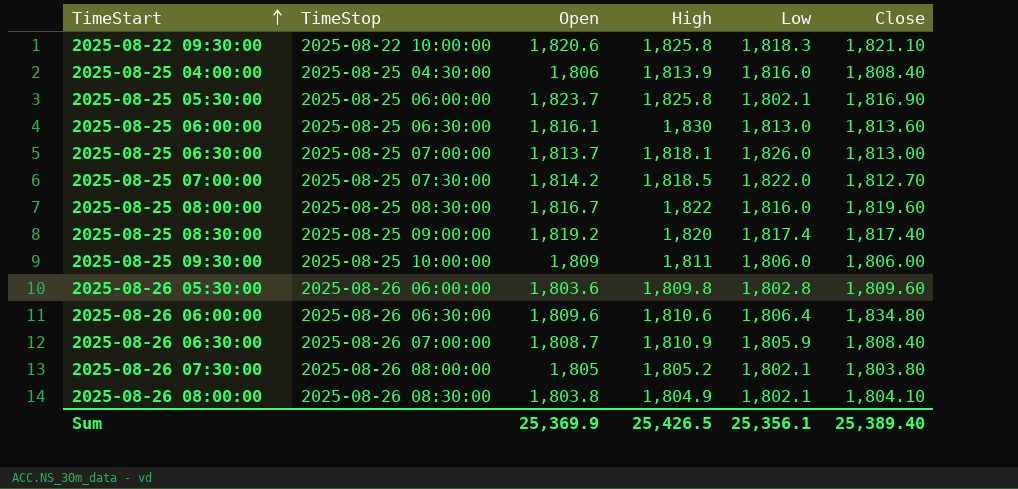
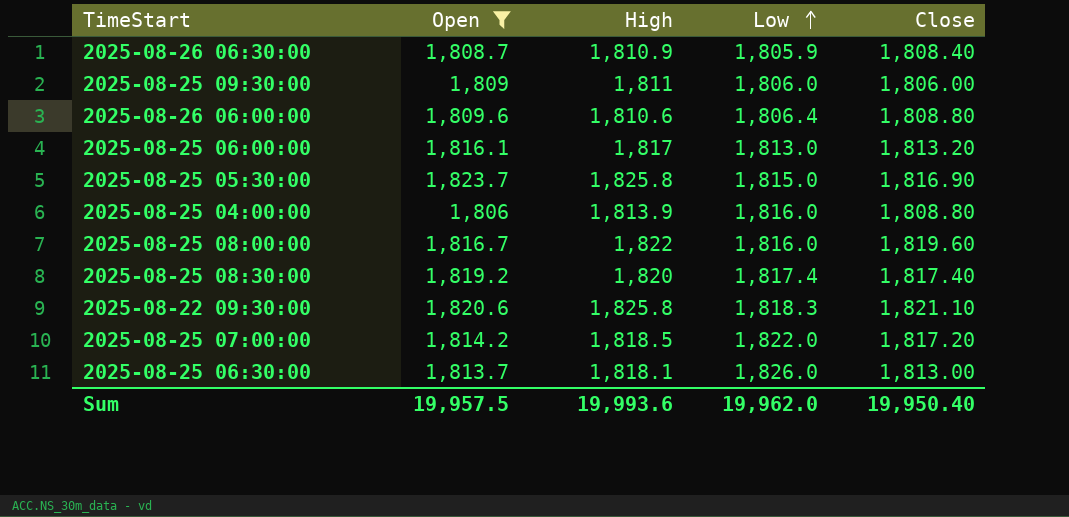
filter: none -> Open >= 1,806
row order: TimeStart ascending -> Low ascending
column TimeStop | position: 2 -> none
2025-08-26 06:00:00 | Close: 1,834.80 -> 1,808.80
2025-08-25 06:00:00 | High: 1,830 -> 1,817
2025-08-25 06:00:00 | Close: 1,813.60 -> 1,813.20
2025-08-25 05:30:00 | Low: 1,802.1 -> 1,815.0
2025-08-25 04:00:00 | Close: 1,808.40 -> 1,808.80
2025-08-25 07:00:00 | Close: 1,812.70 -> 1,817.20
Sum | Open: 25,369.9 -> 19,957.5
Sum | High: 25,426.5 -> 19,993.6
Sum | Low: 25,356.1 -> 19,962.0
Sum | Close: 25,389.40 -> 19,950.40

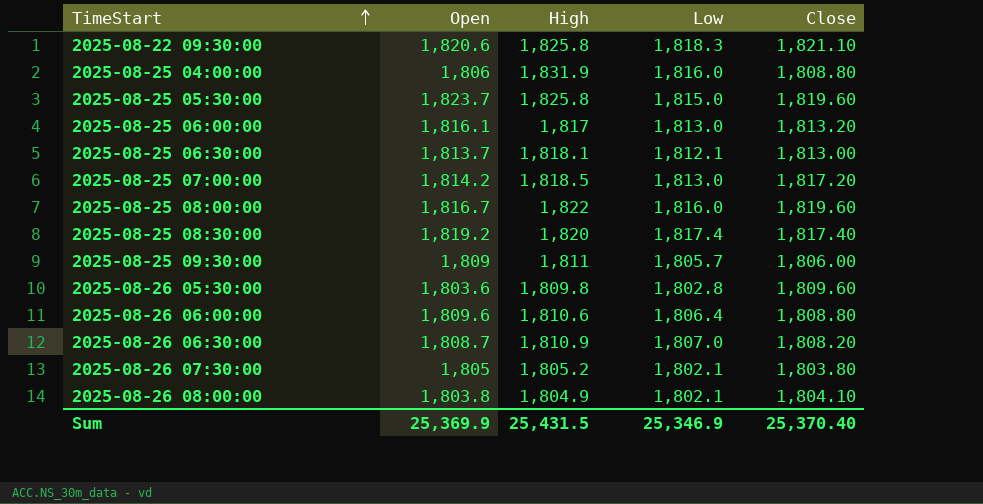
filter: Open >= 1,806 -> none
row order: Low ascending -> TimeStart ascending
2025-08-25 04:00:00 | High: 1,813.9 -> 1,831.9
2025-08-25 05:30:00 | Close: 1,816.90 -> 1,819.60
2025-08-25 06:30:00 | Low: 1,826.0 -> 1,812.1
2025-08-25 07:00:00 | Low: 1,822.0 -> 1,813.0
2025-08-25 09:30:00 | Low: 1,806.0 -> 1,805.7
2025-08-26 06:30:00 | Low: 1,805.9 -> 1,807.0
2025-08-26 06:30:00 | Close: 1,808.40 -> 1,808.20
Sum | Open: 19,957.5 -> 25,369.9
Sum | High: 19,993.6 -> 25,431.5
Sum | Low: 19,962.0 -> 25,346.9
Sum | Close: 19,950.40 -> 25,370.40

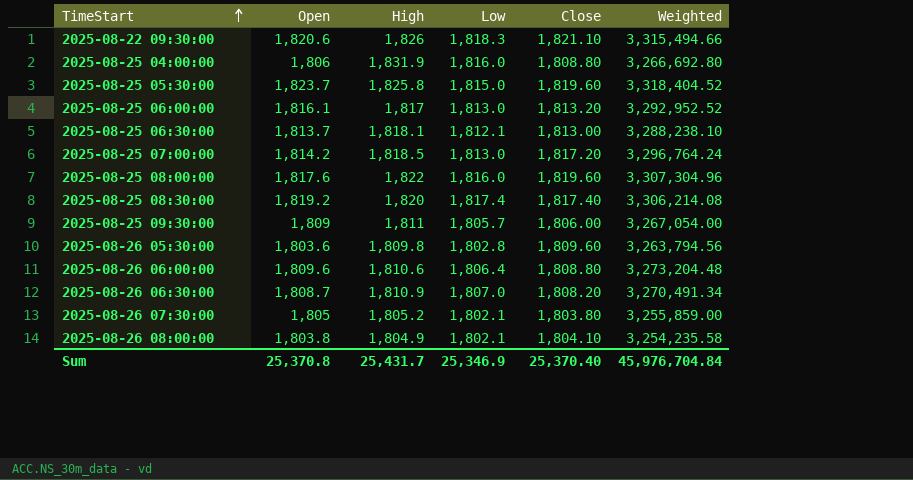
column Weighted | formula: none -> [Open] * [Close]
2025-08-22 09:30:00 | High: 1,825.8 -> 1,826
2025-08-25 08:00:00 | Open: 1,816.7 -> 1,817.6
Sum | Open: 25,369.9 -> 25,370.8
Sum | High: 25,431.5 -> 25,431.7

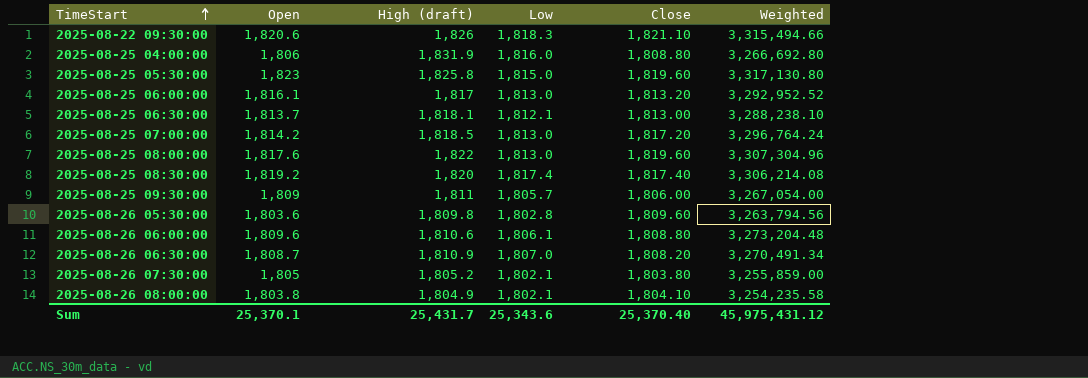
column name: High -> High (draft)
2025-08-25 05:30:00 | Open: 1,823.7 -> 1,823
2025-08-25 05:30:00 | Weighted: 3,318,404.52 -> 3,317,130.80
2025-08-25 08:00:00 | Low: 1,816.0 -> 1,813.0
2025-08-26 06:00:00 | Low: 1,806.4 -> 1,806.1
Sum | Open: 25,370.8 -> 25,370.1
Sum | Low: 25,346.9 -> 25,343.6
Sum | Weighted: 45,976,704.84 -> 45,975,431.12

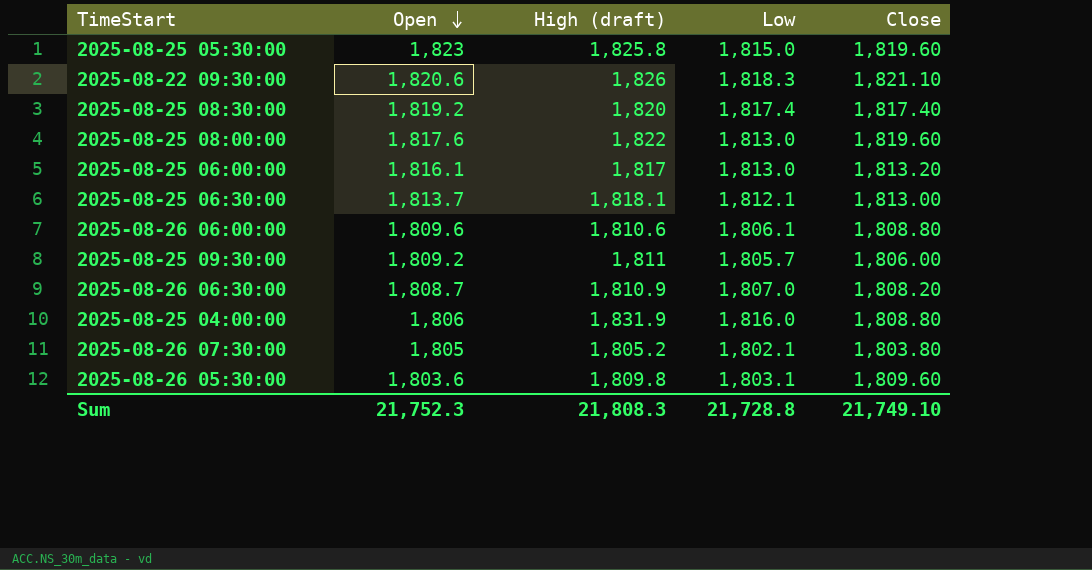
row order: TimeStart ascending -> Open descending
column Weighted | formula: [Open] * [Close] -> none
row 2025-08-25 07:00:00: 1,814.2 | 1,818.5 | 1,813.0 | 1,817.20 | 3,296,764.24 -> none
row 2025-08-26 08:00:00: 1,803.8 | 1,804.9 | 1,802.1 | 1,804.10 | 3,254,235.58 -> none
2025-08-25 09:30:00 | Open: 1,809 -> 1,809.2
2025-08-26 05:30:00 | Low: 1,802.8 -> 1,803.1
Sum | Open: 25,370.1 -> 21,752.3
Sum | High (draft): 25,431.7 -> 21,808.3
Sum | Low: 25,343.6 -> 21,728.8
Sum | Close: 25,370.40 -> 21,749.10

